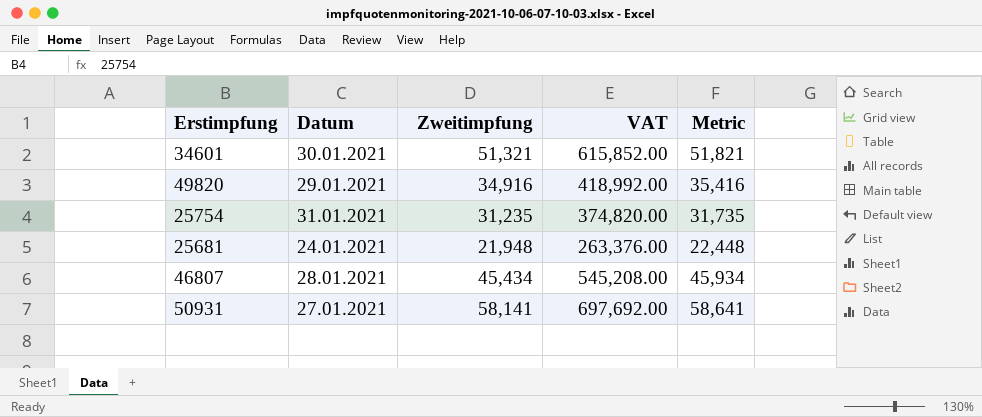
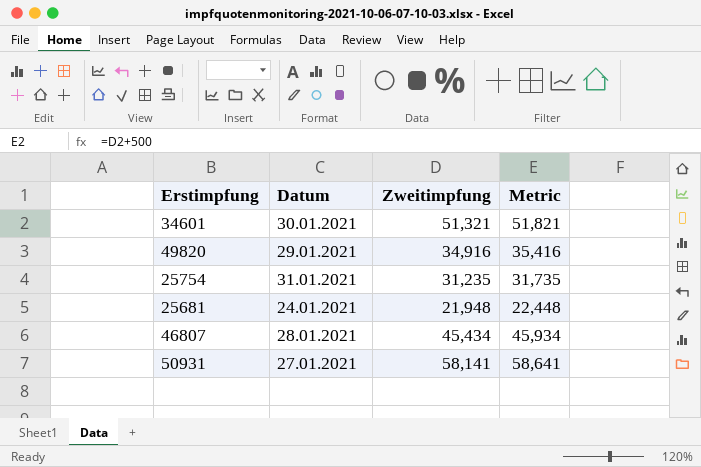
column VAT | formula: [Zweitimpfung] * 12 -> none

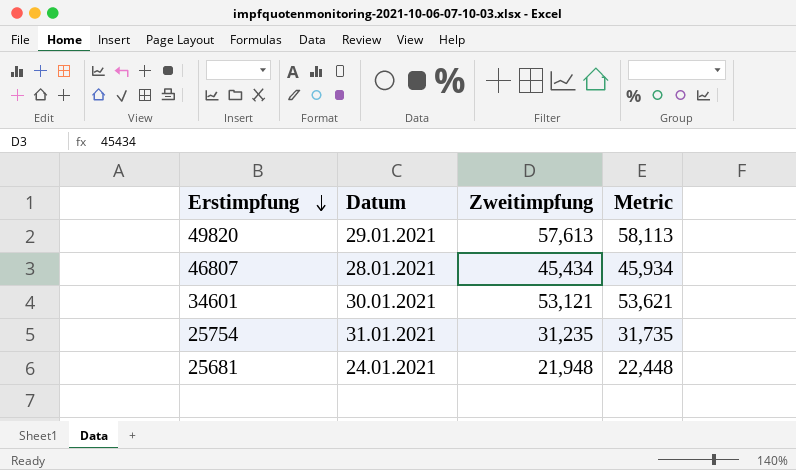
row order: none -> Erstimpfung descending
row 50931: 27.01.2021 | 58,141 | 58,641 -> none
49820 | Zweitimpfung: 34,916 -> 57,613
49820 | Metric: 35,416 -> 58,113
34601 | Zweitimpfung: 51,321 -> 53,121
34601 | Metric: 51,821 -> 53,621

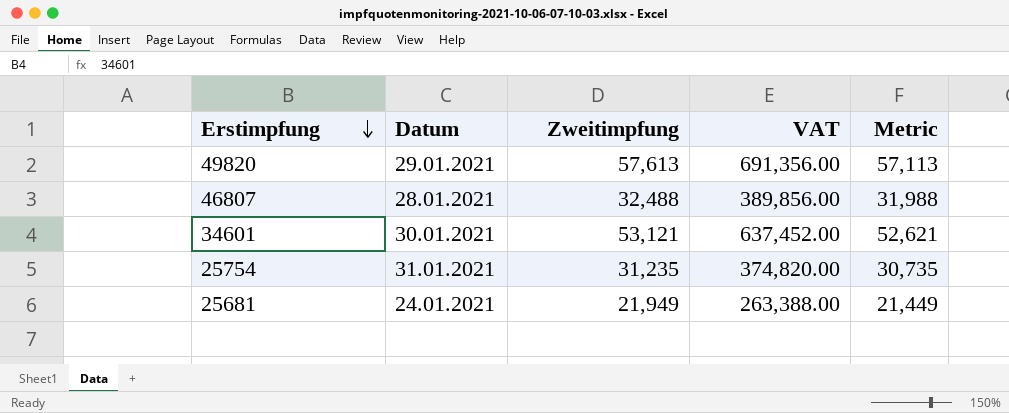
column VAT | formula: none -> [Zweitimpfung] * 12
column Metric | formula: [Zweitimpfung] + 500 -> [Zweitimpfung] - 500
46807 | Zweitimpfung: 45,434 -> 32,488
25681 | Zweitimpfung: 21,948 -> 21,949

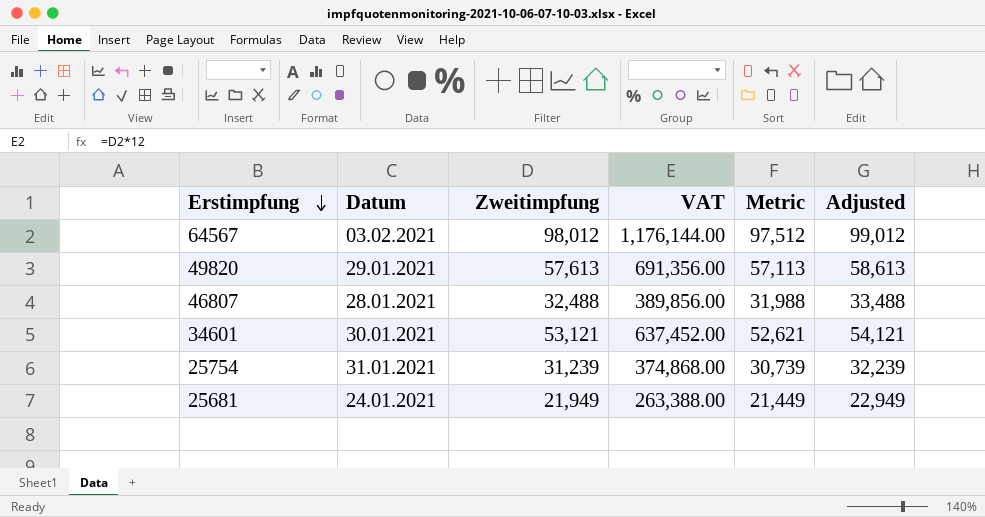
column Adjusted | formula: none -> [Zweitimpfung] + 1000
row 64567: none -> 03.02.2021 | 98,012 | 1,176,144.00 | 97,512 | 99,012
25754 | Zweitimpfung: 31,235 -> 31,239
25754 | VAT: 374,820.00 -> 374,868.00
25754 | Metric: 30,735 -> 30,739

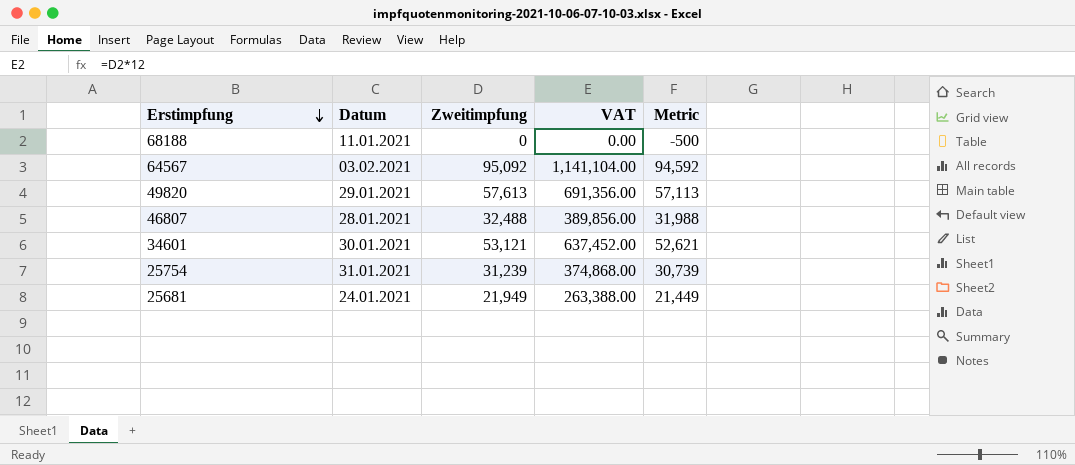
column Adjusted | formula: [Zweitimpfung] + 1000 -> none
row 68188: none -> 11.01.2021 | 0 | 0.00 | -500
64567 | Zweitimpfung: 98,012 -> 95,092
64567 | VAT: 1,176,144.00 -> 1,141,104.00
64567 | Metric: 97,512 -> 94,592

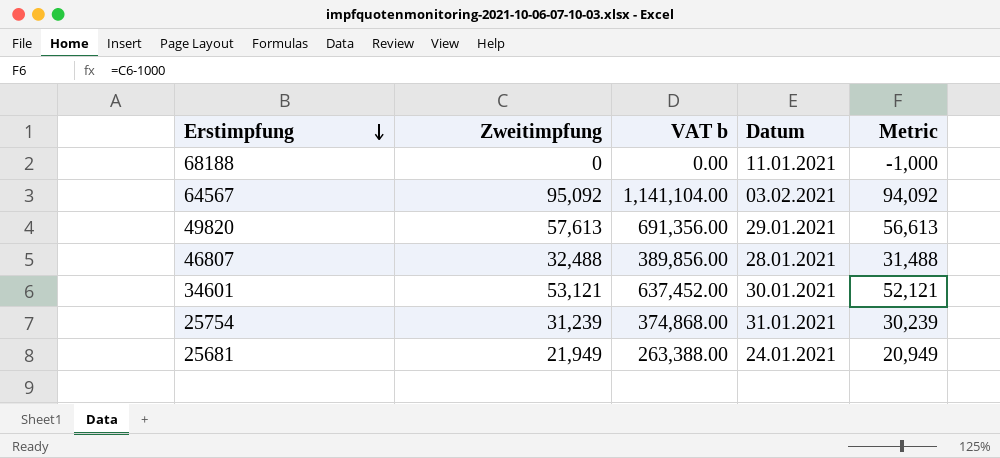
column name: VAT -> VAT b
column Datum | position: 2 -> 4
column Metric | formula: [Zweitimpfung] - 500 -> [Zweitimpfung] - 1000

